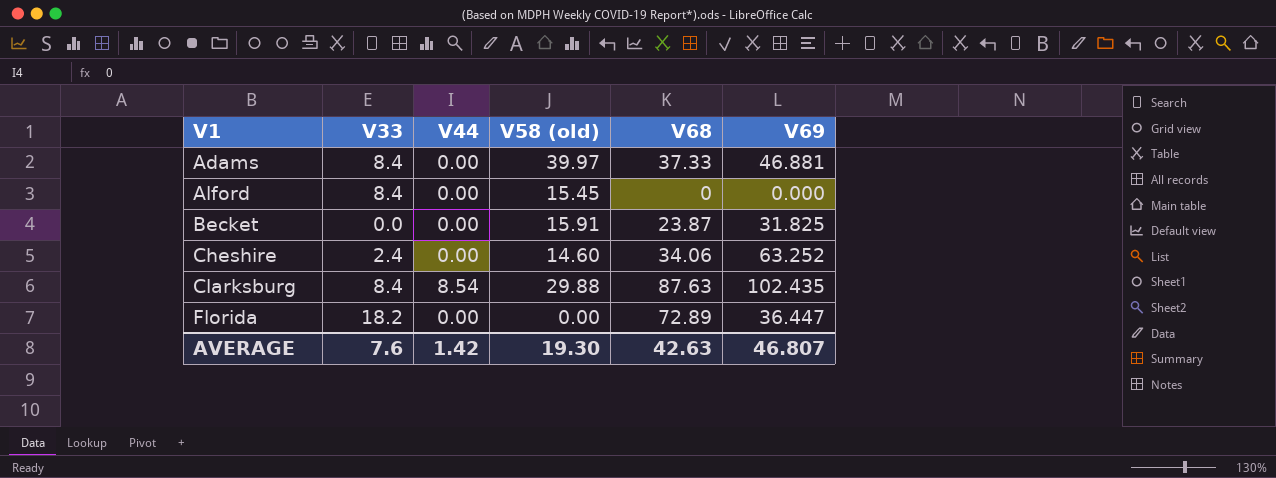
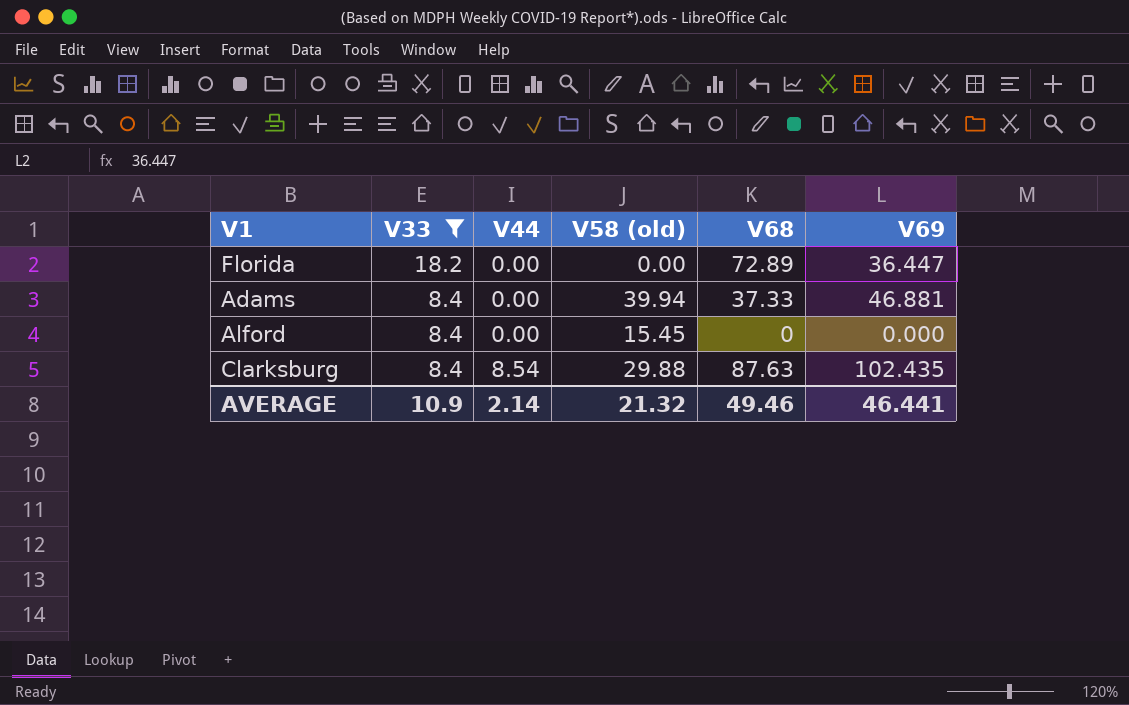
filter: none -> V33 >= 8.4
row order: V1 ascending -> V33 descending
Adams | V58 (old): 39.97 -> 39.94
AVERAGE | V33: 7.6 -> 10.9
AVERAGE | V44: 1.42 -> 2.14
AVERAGE | V58 (old): 19.30 -> 21.32
AVERAGE | V68: 42.63 -> 49.46
AVERAGE | V69: 46.807 -> 46.441

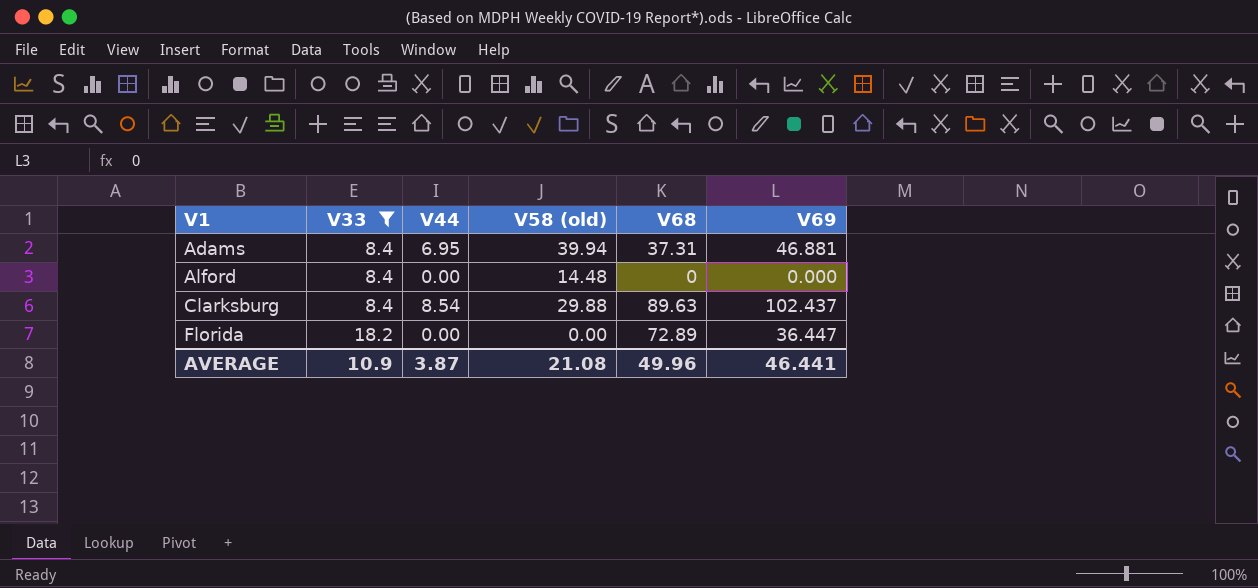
row order: V33 descending -> V1 ascending
Adams | V44: 0.00 -> 6.95
Adams | V68: 37.33 -> 37.31
Alford | V58 (old): 15.45 -> 14.48
Clarksburg | V68: 87.63 -> 89.63
Clarksburg | V69: 102.435 -> 102.437
AVERAGE | V44: 2.14 -> 3.87
AVERAGE | V58 (old): 21.32 -> 21.08
AVERAGE | V68: 49.46 -> 49.96

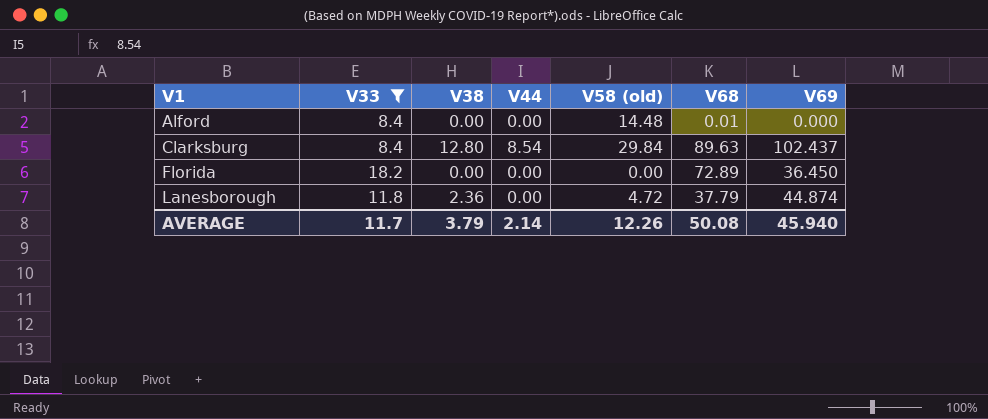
column V38 | position: none -> 3
row Adams: 8.4 | 6.95 | 39.94 | 37.31 | 46.881 -> none
Alford | V68: 0 -> 0.01
Clarksburg | V58 (old): 29.88 -> 29.84
Florida | V69: 36.447 -> 36.450
row Lanesborough: none -> 11.8 | 2.36 | 0.00 | 4.72 | 37.79 | 44.874
AVERAGE | V33: 10.9 -> 11.7
AVERAGE | V44: 3.87 -> 2.14
AVERAGE | V58 (old): 21.08 -> 12.26
AVERAGE | V68: 49.96 -> 50.08
AVERAGE | V69: 46.441 -> 45.940

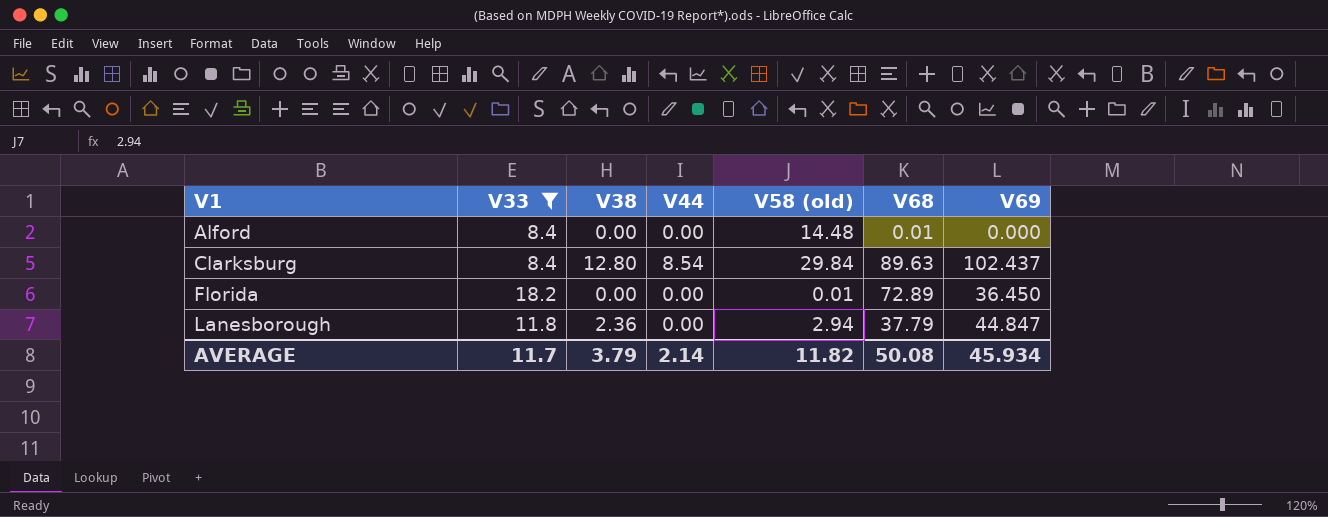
Florida | V58 (old): 0.00 -> 0.01
Lanesborough | V58 (old): 4.72 -> 2.94
Lanesborough | V69: 44.874 -> 44.847
AVERAGE | V58 (old): 12.26 -> 11.82
AVERAGE | V69: 45.940 -> 45.934

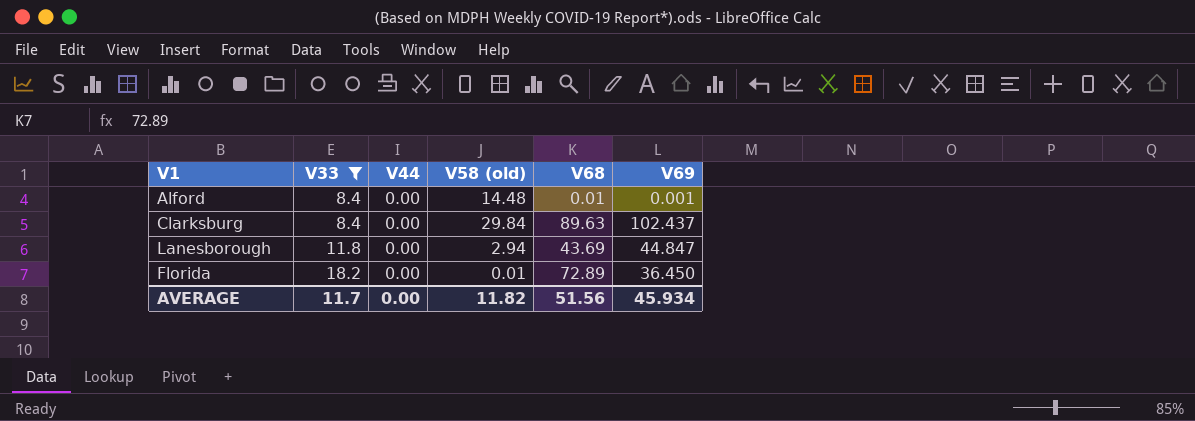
row order: V1 ascending -> V33 ascending
column V38 | position: 3 -> none
Alford | V69: 0.000 -> 0.001
Clarksburg | V44: 8.54 -> 0.00
Lanesborough | V68: 37.79 -> 43.69
AVERAGE | V44: 2.14 -> 0.00
AVERAGE | V68: 50.08 -> 51.56

